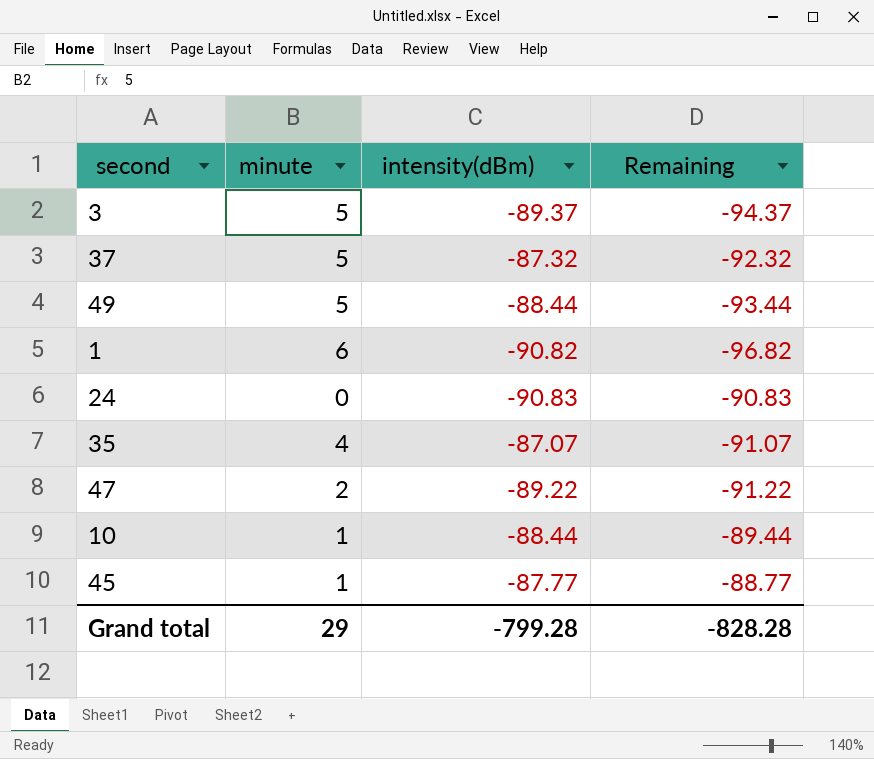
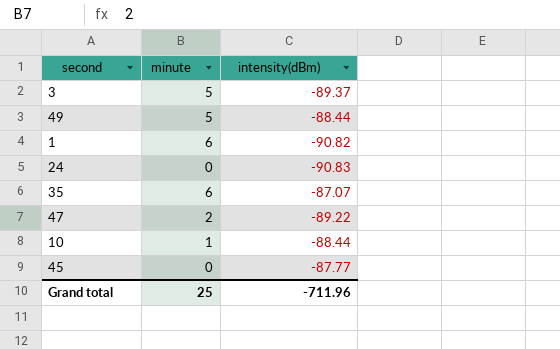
column Remaining | formula: [intensity(dBm)] - [minute] -> none
row 37: 5 | -87.32 | -92.32 -> none
35 | minute: 4 -> 6
45 | minute: 1 -> 0
Grand total | minute: 29 -> 25
Grand total | intensity(dBm): -799.28 -> -711.96

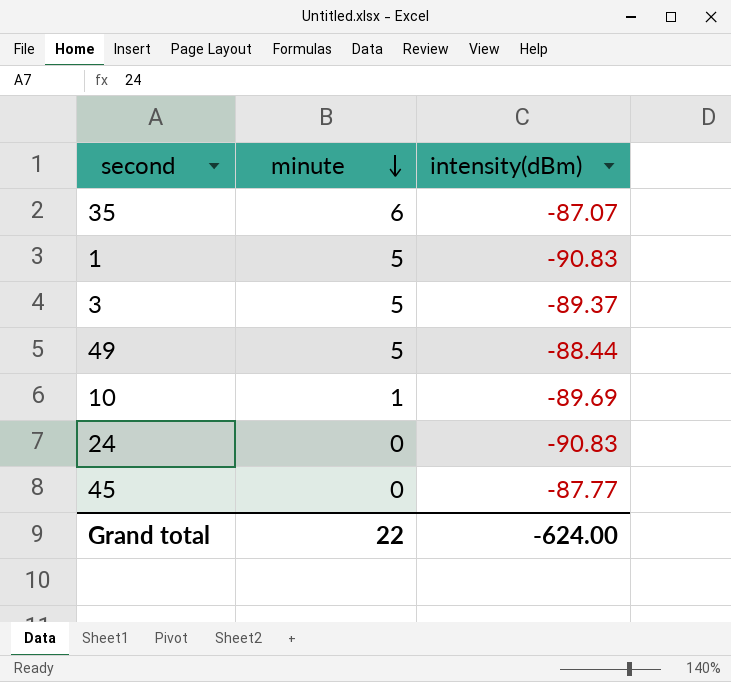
row order: none -> minute descending
row 47: 2 | -89.22 -> none
1 | minute: 6 -> 5
1 | intensity(dBm): -90.82 -> -90.83
10 | intensity(dBm): -88.44 -> -89.69
Grand total | minute: 25 -> 22
Grand total | intensity(dBm): -711.96 -> -624.00

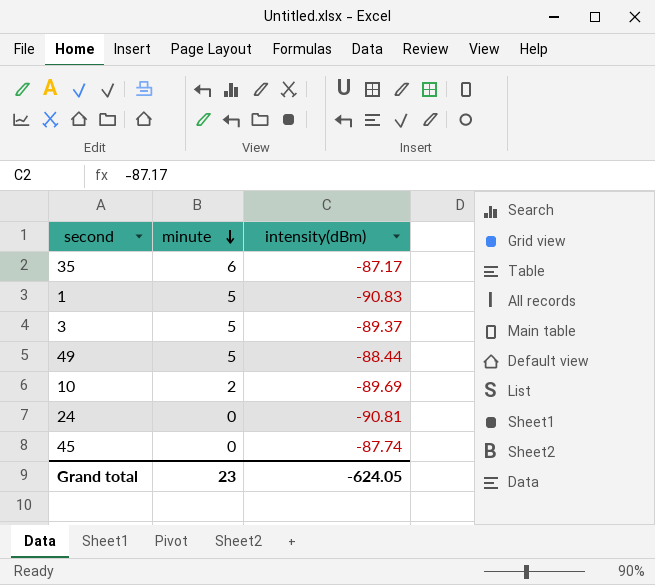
35 | intensity(dBm): -87.07 -> -87.17
10 | minute: 1 -> 2
24 | intensity(dBm): -90.83 -> -90.81
45 | intensity(dBm): -87.77 -> -87.74
Grand total | minute: 22 -> 23
Grand total | intensity(dBm): -624.00 -> -624.05

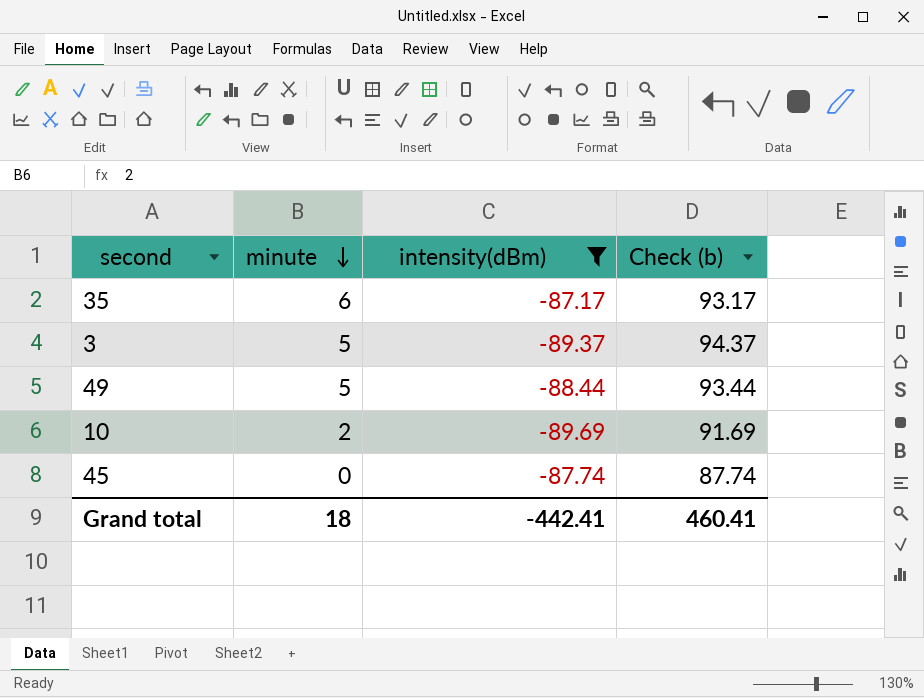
filter: none -> intensity(dBm) >= -89.69
column Check (b) | formula: none -> [minute] - [intensity(dBm)]
Grand total | minute: 23 -> 18
Grand total | intensity(dBm): -624.05 -> -442.41

